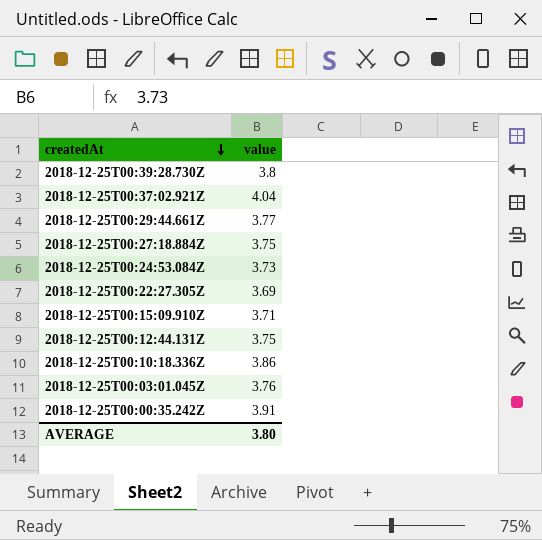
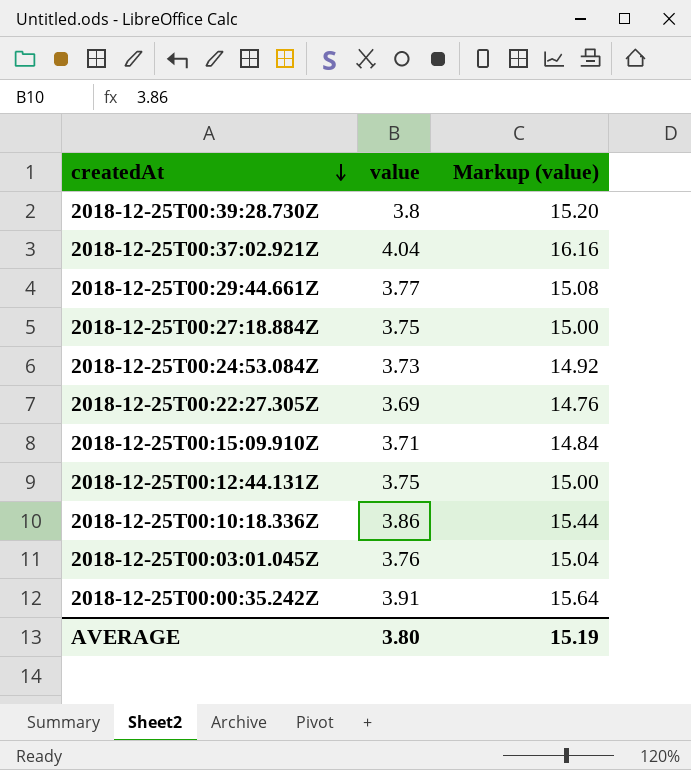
column Markup (value) | formula: none -> [value] * 4

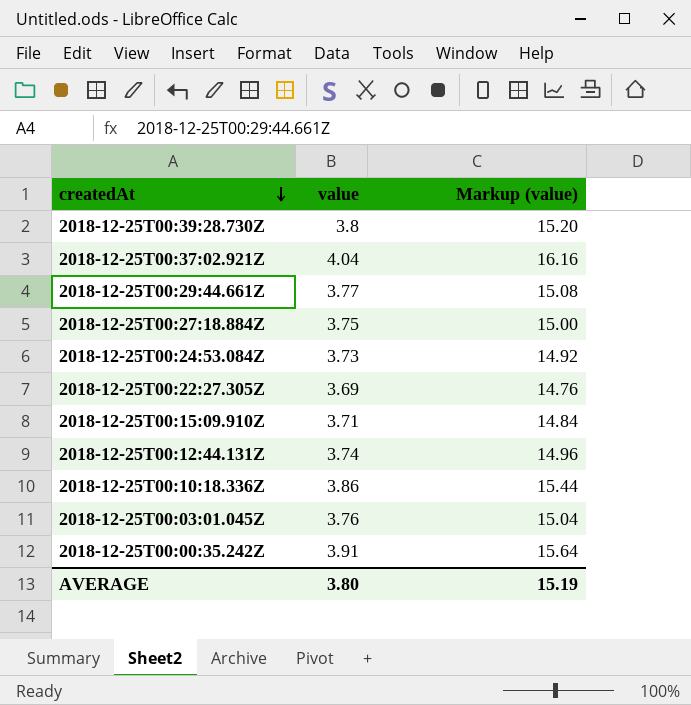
2018-12-25T00:12:44.131Z | value: 3.75 -> 3.74
2018-12-25T00:12:44.131Z | Markup (value): 15.00 -> 14.96

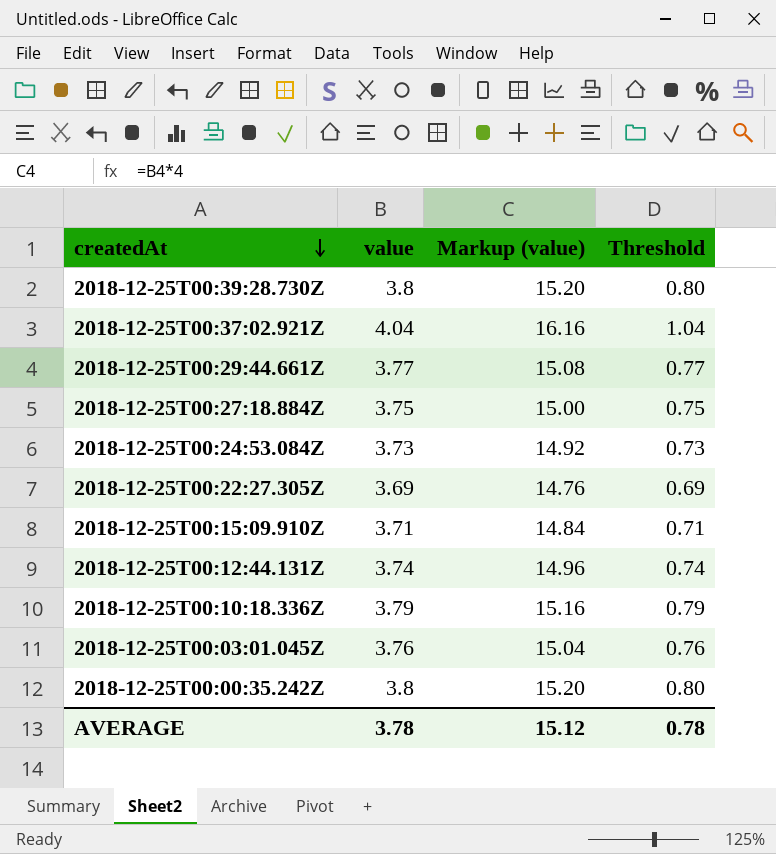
column Threshold | formula: none -> [value] - 3
2018-12-25T00:10:18.336Z | value: 3.86 -> 3.79
2018-12-25T00:10:18.336Z | Markup (value): 15.44 -> 15.16
2018-12-25T00:00:35.242Z | value: 3.91 -> 3.8
2018-12-25T00:00:35.242Z | Markup (value): 15.64 -> 15.20
AVERAGE | value: 3.80 -> 3.78
AVERAGE | Markup (value): 15.19 -> 15.12

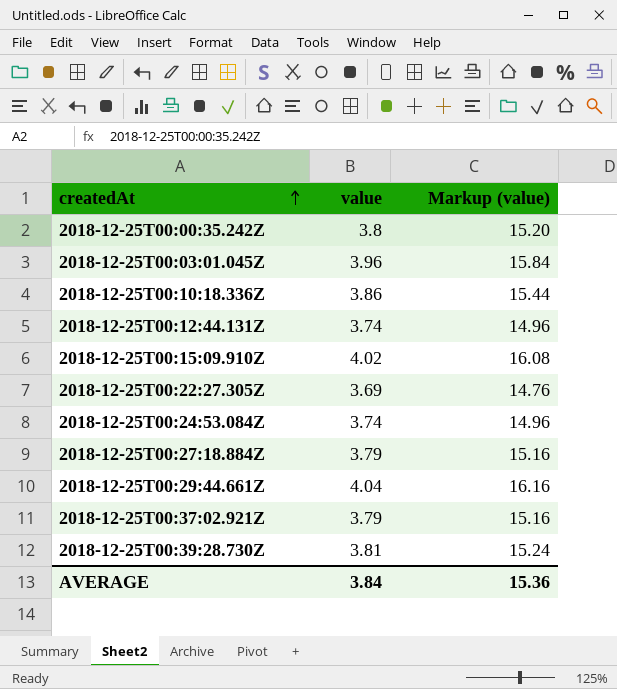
row order: createdAt descending -> createdAt ascending
column Threshold | formula: [value] - 3 -> none
2018-12-25T00:03:01.045Z | value: 3.76 -> 3.96
2018-12-25T00:03:01.045Z | Markup (value): 15.04 -> 15.84
2018-12-25T00:10:18.336Z | value: 3.79 -> 3.86
2018-12-25T00:10:18.336Z | Markup (value): 15.16 -> 15.44
2018-12-25T00:15:09.910Z | value: 3.71 -> 4.02
2018-12-25T00:15:09.910Z | Markup (value): 14.84 -> 16.08
2018-12-25T00:24:53.084Z | value: 3.73 -> 3.74
2018-12-25T00:24:53.084Z | Markup (value): 14.92 -> 14.96
2018-12-25T00:27:18.884Z | value: 3.75 -> 3.79
2018-12-25T00:27:18.884Z | Markup (value): 15.00 -> 15.16
2018-12-25T00:29:44.661Z | value: 3.77 -> 4.04
2018-12-25T00:29:44.661Z | Markup (value): 15.08 -> 16.16
2018-12-25T00:37:02.921Z | value: 4.04 -> 3.79
2018-12-25T00:37:02.921Z | Markup (value): 16.16 -> 15.16
2018-12-25T00:39:28.730Z | value: 3.8 -> 3.81
2018-12-25T00:39:28.730Z | Markup (value): 15.20 -> 15.24
AVERAGE | value: 3.78 -> 3.84
AVERAGE | Markup (value): 15.12 -> 15.36

